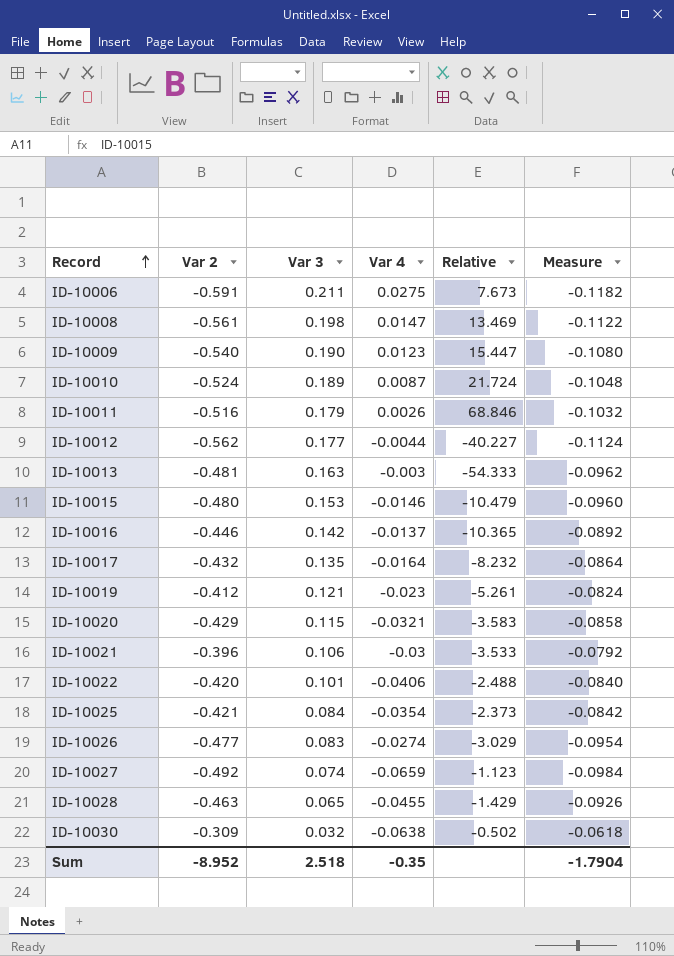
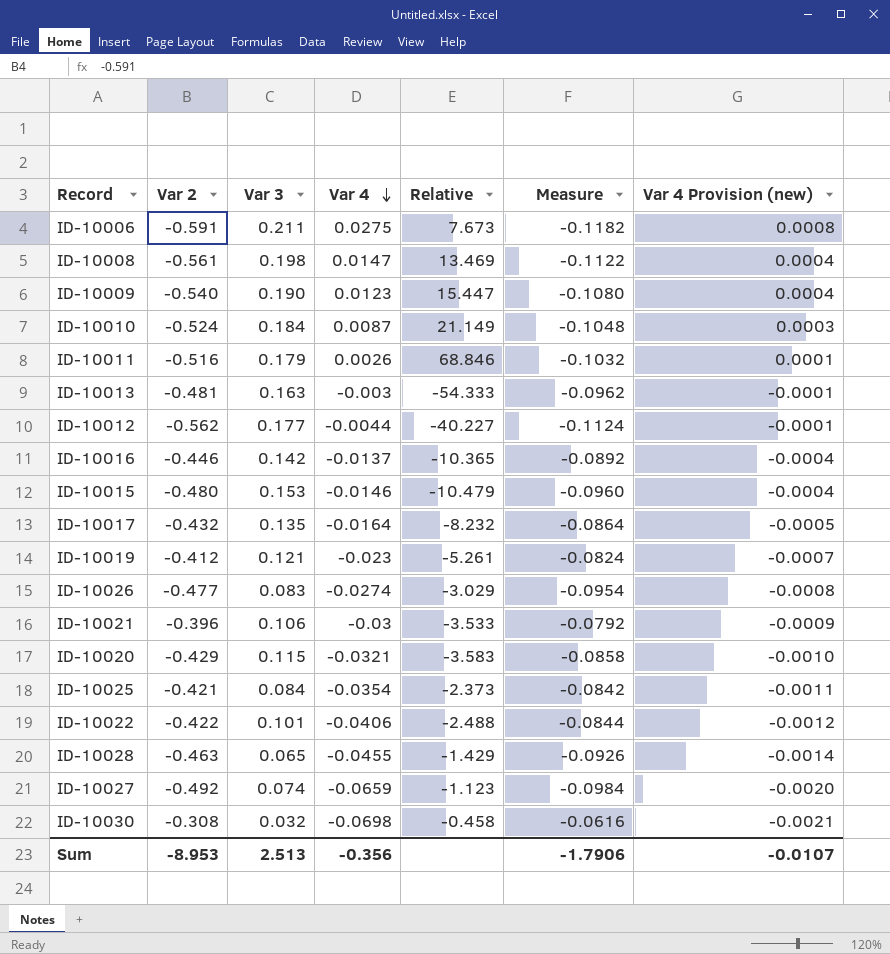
row order: Record ascending -> Var 4 descending
column Var 4 Provision (new) | formula: none -> [Var 4] * 0.03
ID-10010 | Var 3: 0.189 -> 0.184
ID-10010 | Relative: 21.724 -> 21.149
ID-10022 | Var 2: -0.420 -> -0.422
ID-10022 | Measure: -0.0840 -> -0.0844
ID-10030 | Var 2: -0.309 -> -0.308
ID-10030 | Var 4: -0.0638 -> -0.0698
ID-10030 | Relative: -0.502 -> -0.458
ID-10030 | Measure: -0.0618 -> -0.0616
Sum | Var 2: -8.952 -> -8.953
Sum | Var 3: 2.518 -> 2.513
Sum | Var 4: -0.35 -> -0.356
Sum | Measure: -1.7904 -> -1.7906

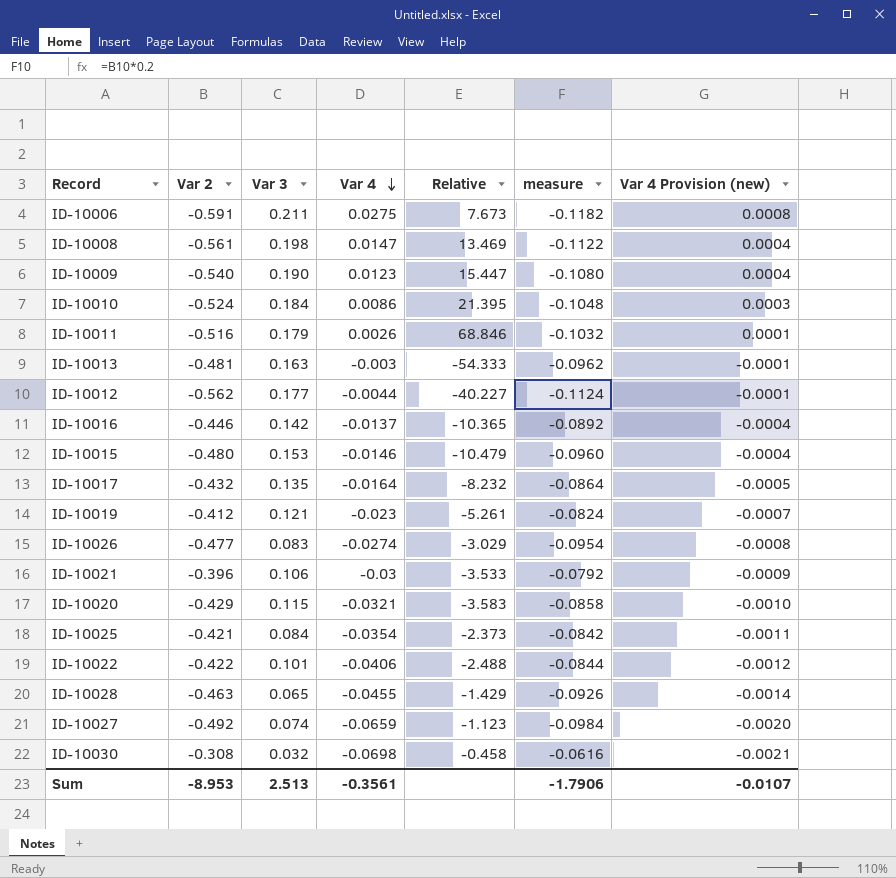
column name: Measure -> measure
ID-10010 | Var 4: 0.0087 -> 0.0086
ID-10010 | Relative: 21.149 -> 21.395
Sum | Var 4: -0.356 -> -0.3561

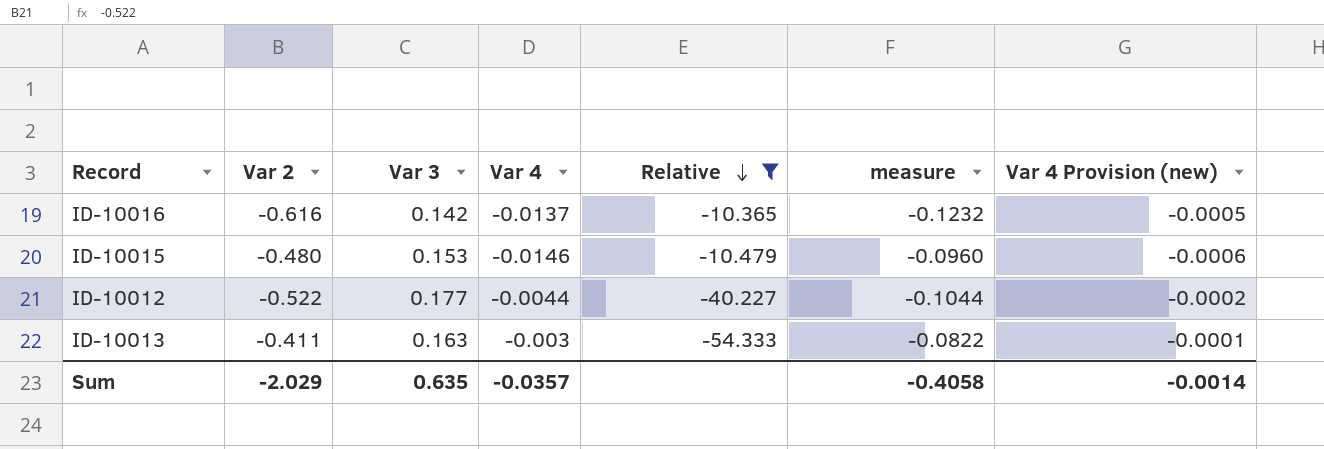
filter: none -> Relative <= -10.365
row order: Var 4 descending -> Relative descending
column Var 4 Provision (new) | formula: [Var 4] * 0.03 -> [Var 4] * 0.04
ID-10016 | Var 2: -0.446 -> -0.616
ID-10016 | measure: -0.0892 -> -0.1232
ID-10012 | Var 2: -0.562 -> -0.522
ID-10012 | measure: -0.1124 -> -0.1044
ID-10013 | Var 2: -0.481 -> -0.411
ID-10013 | measure: -0.0962 -> -0.0822
Sum | Var 2: -8.953 -> -2.029
Sum | Var 3: 2.513 -> 0.635
Sum | Var 4: -0.3561 -> -0.0357
Sum | measure: -1.7906 -> -0.4058
Sum | Var 4 Provision (new): -0.0107 -> -0.0014

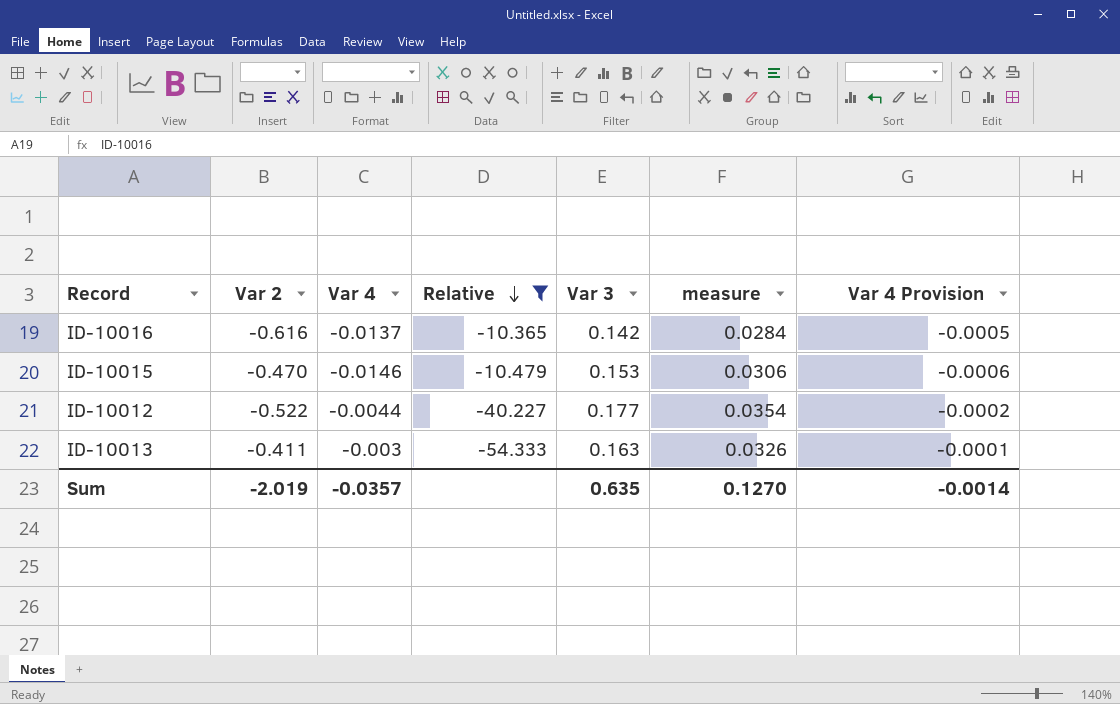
column Var 3 | position: 3 -> 5
column measure | formula: [Var 2] * 0.2 -> [Var 3] * 0.2
column name: Var 4 Provision (new) -> Var 4 Provision
ID-10015 | Var 2: -0.480 -> -0.470
Sum | Var 2: -2.029 -> -2.019
Sum | measure: -0.4058 -> 0.1270

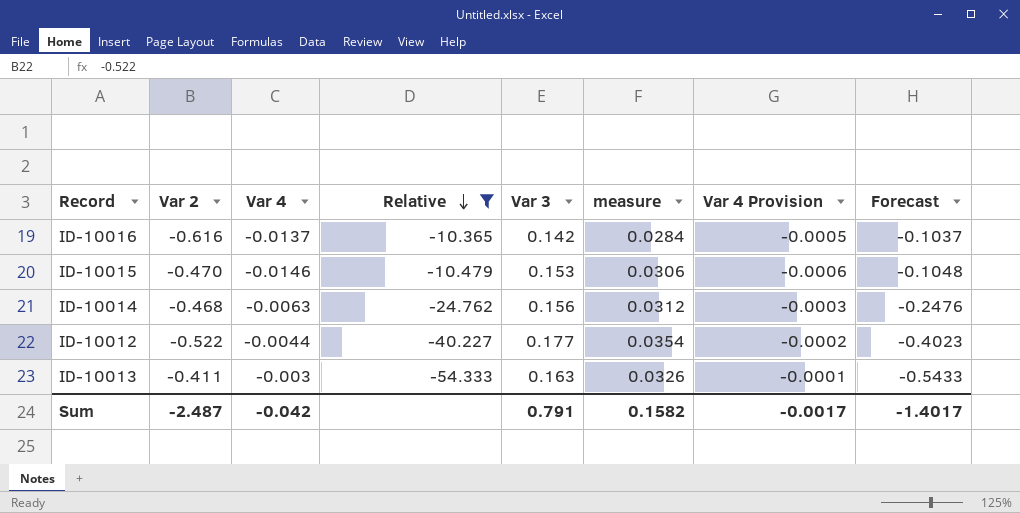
column Forecast | formula: none -> [Relative] * 0.01
row ID-10014: none -> -0.468 | -0.0063 | -24.762 | 0.156 | 0.0312 | -0.0003 | -0.2476
Sum | Var 2: -2.019 -> -2.487
Sum | Var 4: -0.0357 -> -0.042
Sum | Var 3: 0.635 -> 0.791
Sum | measure: 0.1270 -> 0.1582
Sum | Var 4 Provision: -0.0014 -> -0.0017

